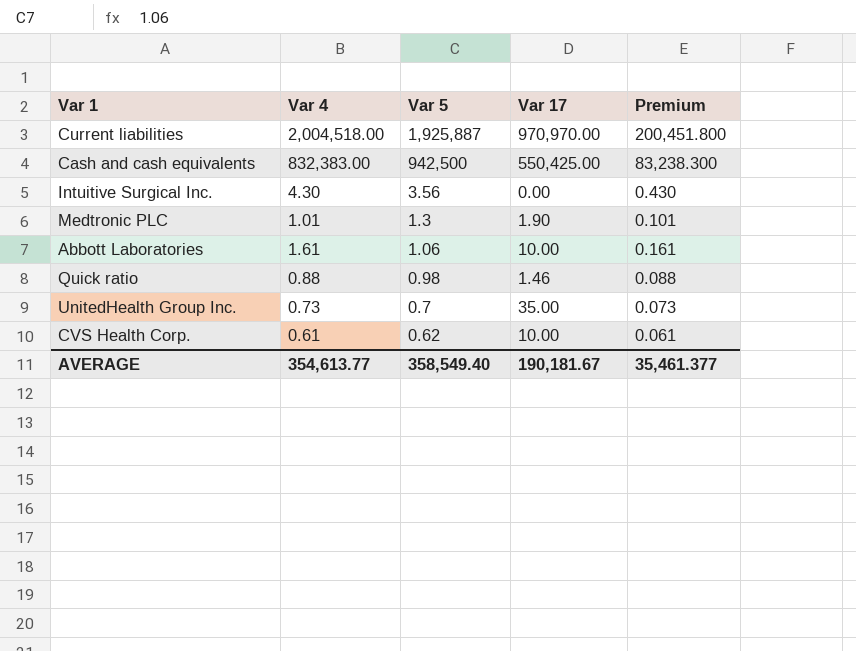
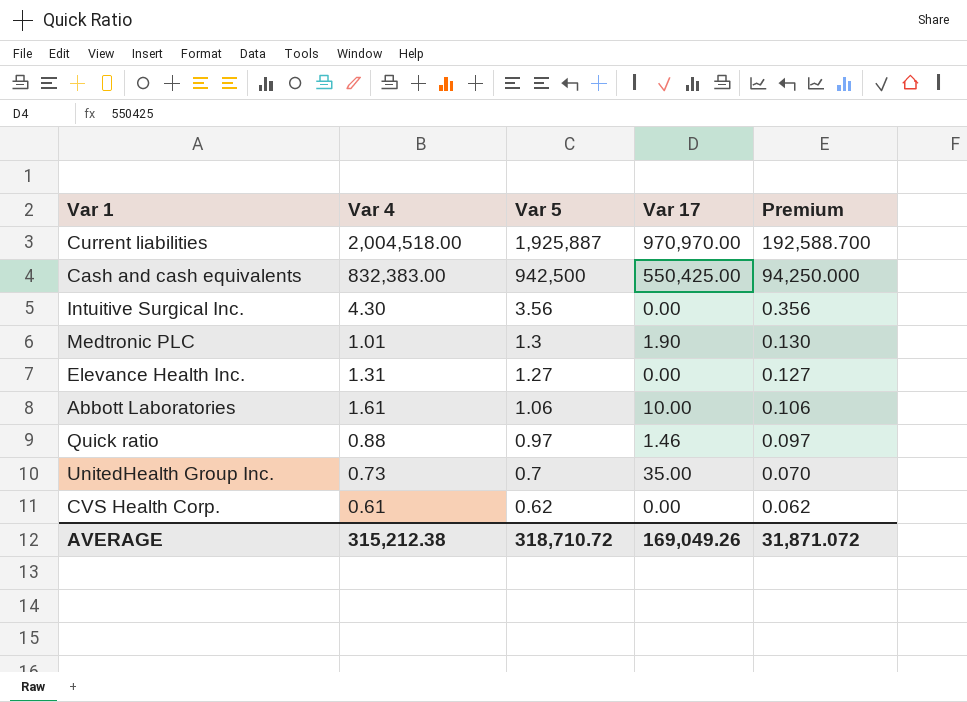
column Premium | formula: [Var 4] * 0.1 -> [Var 5] * 0.1
row Elevance Health Inc.: none -> 1.31 | 1.27 | 0.00 | 0.127
Quick ratio | Var 5: 0.98 -> 0.97
CVS Health Corp. | Var 17: 10.00 -> 0.00
AVERAGE | Var 4: 354,613.77 -> 315,212.38
AVERAGE | Var 5: 358,549.40 -> 318,710.72
AVERAGE | Var 17: 190,181.67 -> 169,049.26
AVERAGE | Premium: 35,461.377 -> 31,871.072

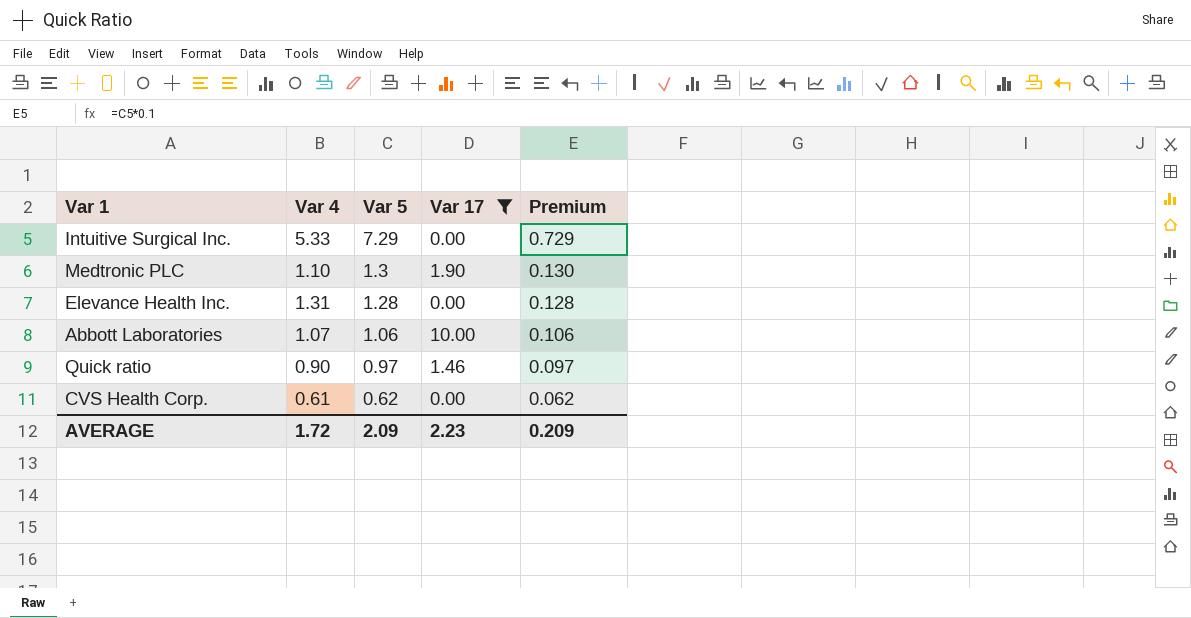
filter: none -> Var 17 <= 10.00
Intuitive Surgical Inc. | Var 4: 4.30 -> 5.33
Intuitive Surgical Inc. | Var 5: 3.56 -> 7.29
Intuitive Surgical Inc. | Premium: 0.356 -> 0.729
Medtronic PLC | Var 4: 1.01 -> 1.10
Elevance Health Inc. | Var 5: 1.27 -> 1.28
Elevance Health Inc. | Premium: 0.127 -> 0.128
Abbott Laboratories | Var 4: 1.61 -> 1.07
Quick ratio | Var 4: 0.88 -> 0.90
AVERAGE | Var 4: 315,212.38 -> 1.72
AVERAGE | Var 5: 318,710.72 -> 2.09
AVERAGE | Var 17: 169,049.26 -> 2.23
AVERAGE | Premium: 31,871.072 -> 0.209

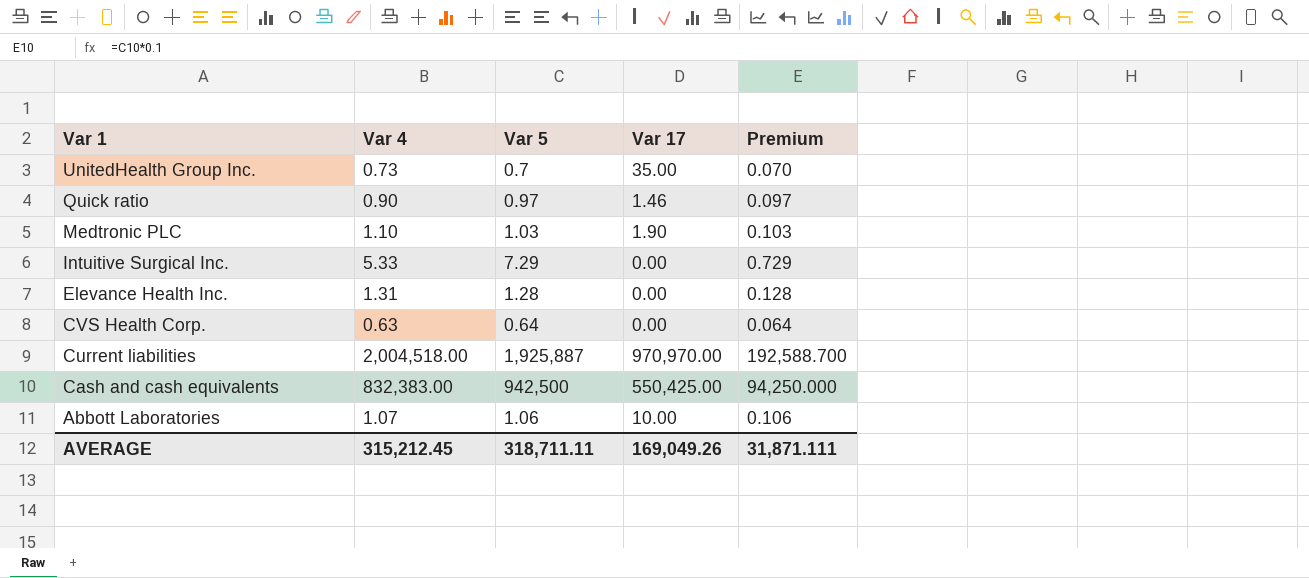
filter: Var 17 <= 10.00 -> none
row order: Var 5 descending -> Var 1 descending
Medtronic PLC | Var 5: 1.3 -> 1.03
Medtronic PLC | Premium: 0.130 -> 0.103
CVS Health Corp. | Var 4: 0.61 -> 0.63
CVS Health Corp. | Var 5: 0.62 -> 0.64
CVS Health Corp. | Premium: 0.062 -> 0.064
AVERAGE | Var 4: 1.72 -> 315,212.45
AVERAGE | Var 5: 2.09 -> 318,711.11
AVERAGE | Var 17: 2.23 -> 169,049.26
AVERAGE | Premium: 0.209 -> 31,871.111

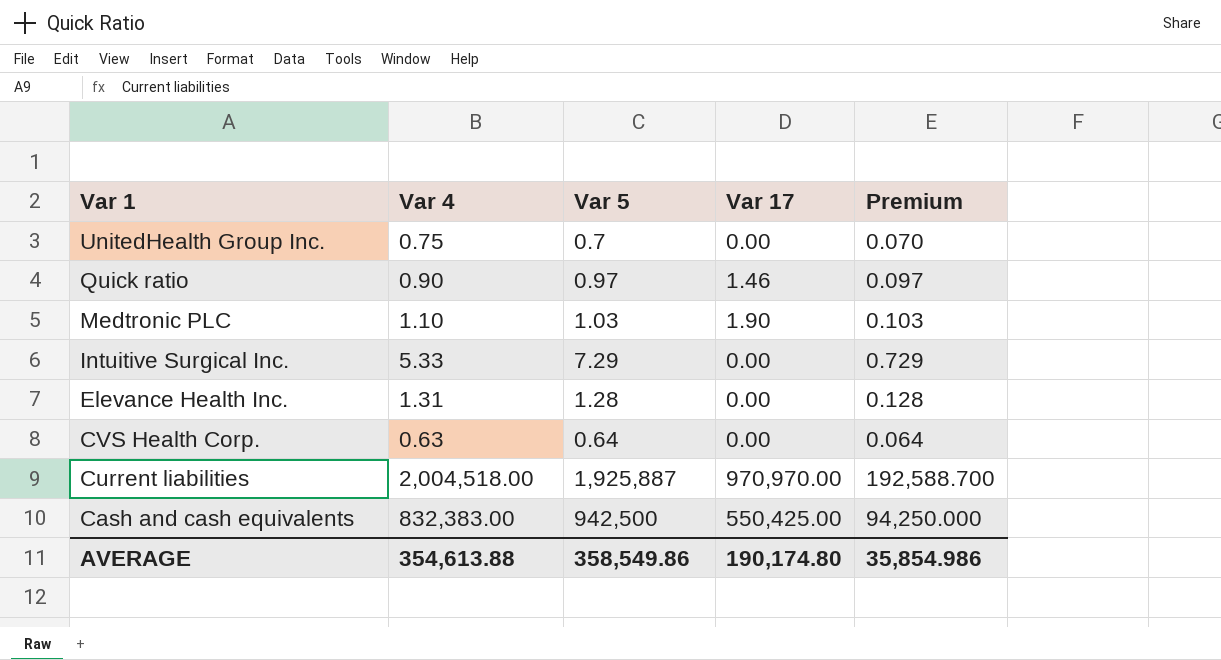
row Abbott Laboratories: 1.07 | 1.06 | 10.00 | 0.106 -> none
UnitedHealth Group Inc. | Var 4: 0.73 -> 0.75
UnitedHealth Group Inc. | Var 17: 35.00 -> 0.00
AVERAGE | Var 4: 315,212.45 -> 354,613.88
AVERAGE | Var 5: 318,711.11 -> 358,549.86
AVERAGE | Var 17: 169,049.26 -> 190,174.80
AVERAGE | Premium: 31,871.111 -> 35,854.986

